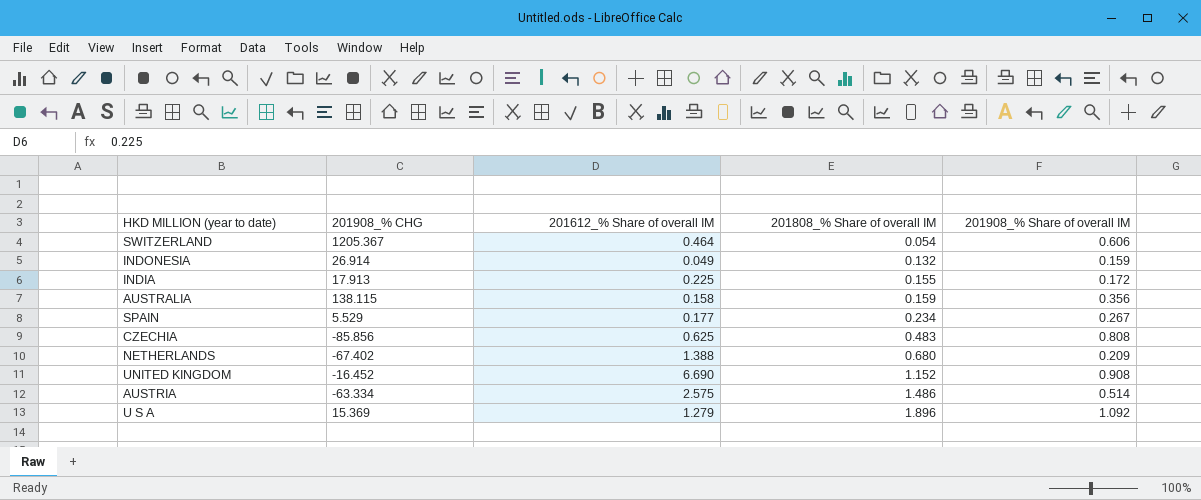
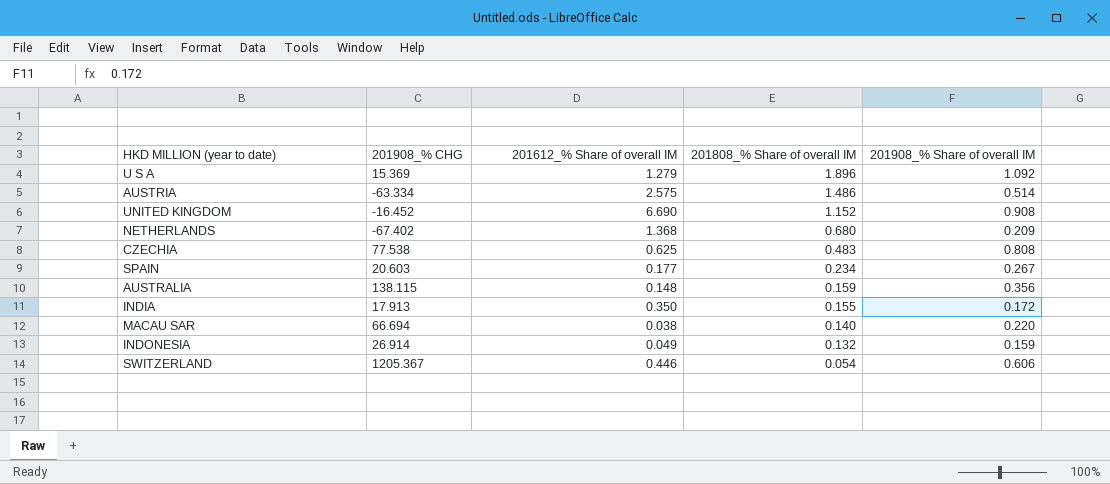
row order: 201808_% Share of overall IM ascending -> 201808_% Share of overall IM descending
NETHERLANDS | 201612_% Share of overall IM: 1.388 -> 1.368
CZECHIA | 201908_% CHG: -85.856 -> 77.538
SPAIN | 201908_% CHG: 5.529 -> 20.603
AUSTRALIA | 201612_% Share of overall IM: 0.158 -> 0.148
INDIA | 201612_% Share of overall IM: 0.225 -> 0.350
row MACAU SAR: none -> 66.694 | 0.038 | 0.140 | 0.220
SWITZERLAND | 201612_% Share of overall IM: 0.464 -> 0.446

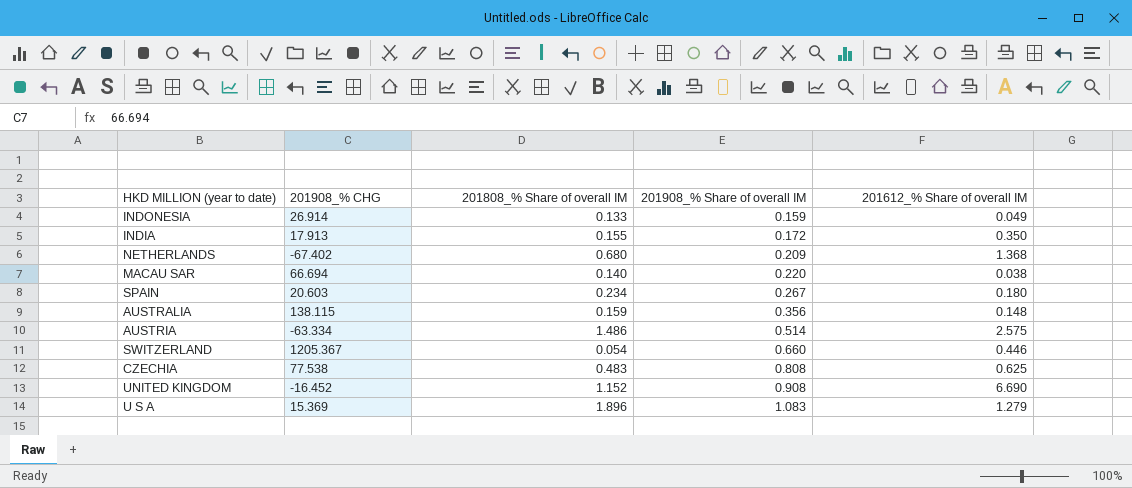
row order: 201808_% Share of overall IM descending -> 201908_% Share of overall IM ascending
column 201612_% Share of overall IM | position: 3 -> 5
INDONESIA | 201808_% Share of overall IM: 0.132 -> 0.133
SPAIN | 201612_% Share of overall IM: 0.177 -> 0.180
SWITZERLAND | 201908_% Share of overall IM: 0.606 -> 0.660
U S A | 201908_% Share of overall IM: 1.092 -> 1.083

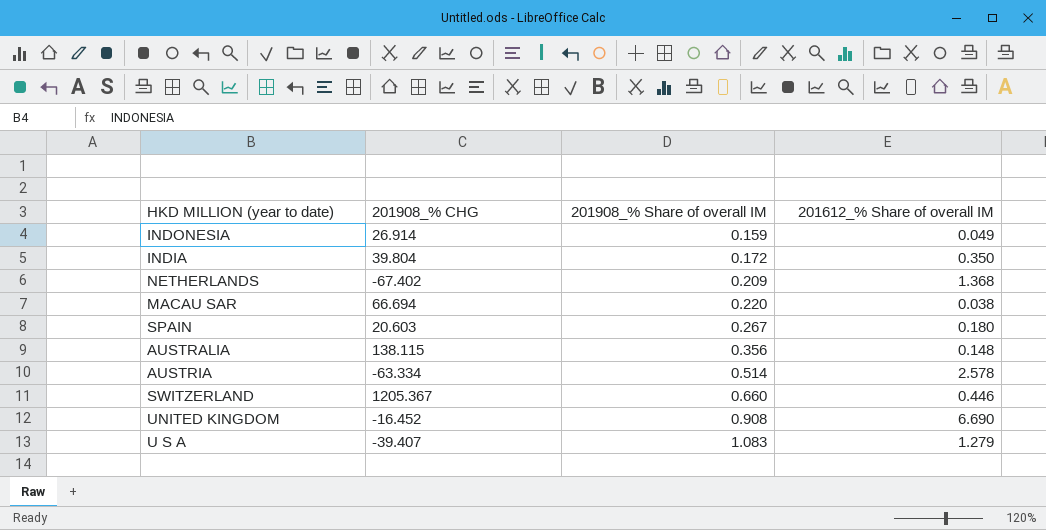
column 201808_% Share of overall IM | position: 3 -> none
row CZECHIA: 77.538 | 0.483 | 0.808 | 0.625 -> none
INDIA | 201908_% CHG: 17.913 -> 39.804
AUSTRIA | 201612_% Share of overall IM: 2.575 -> 2.578
U S A | 201908_% CHG: 15.369 -> -39.407

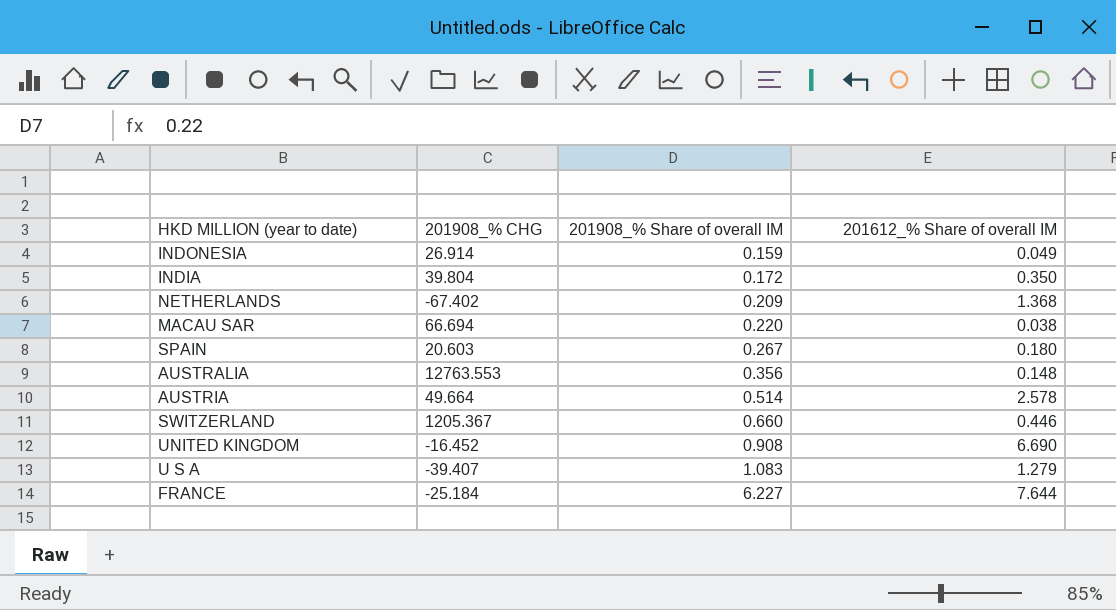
AUSTRALIA | 201908_% CHG: 138.115 -> 12763.553
AUSTRIA | 201908_% CHG: -63.334 -> 49.664
row FRANCE: none -> -25.184 | 6.227 | 7.644

